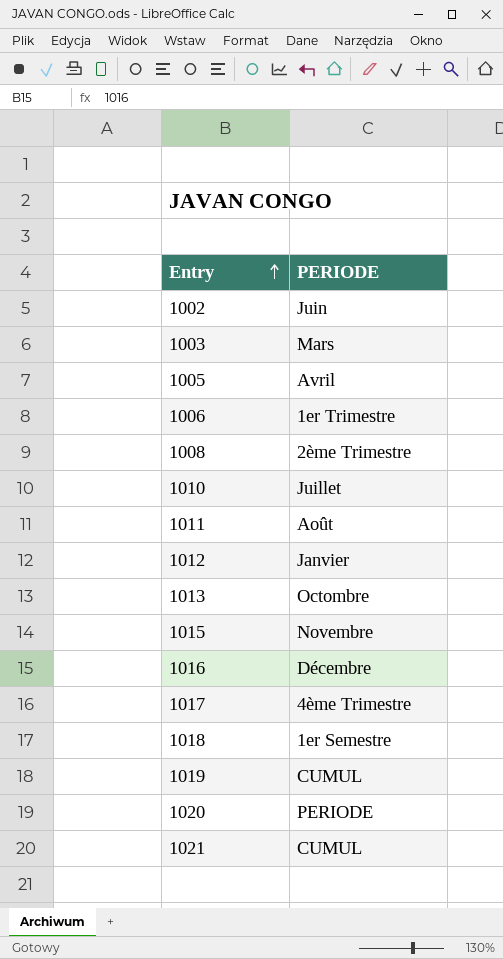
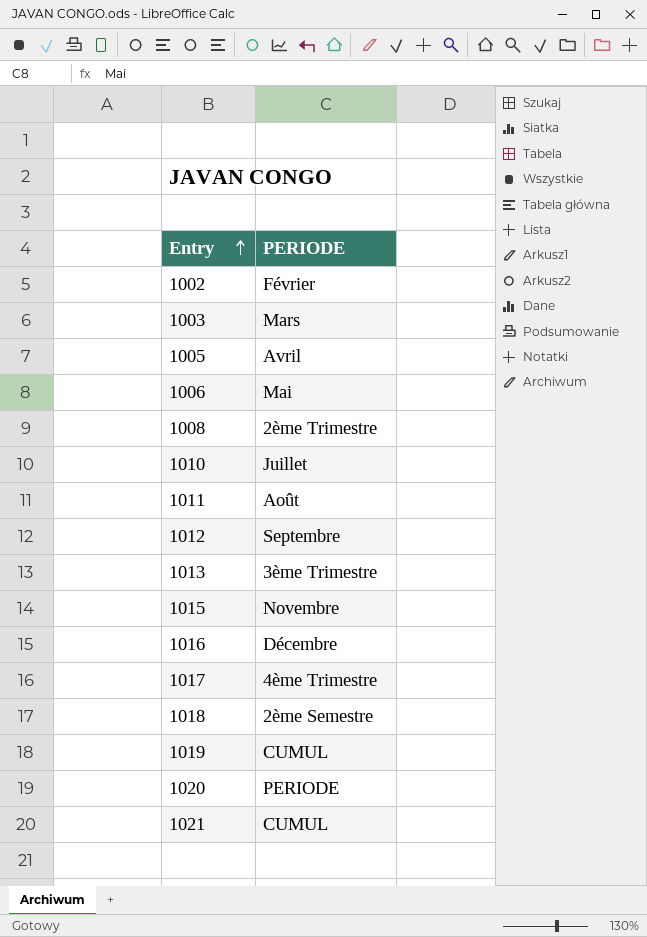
1002 | PERIODE: Juin -> Février
1006 | PERIODE: 1er Trimestre -> Mai
1012 | PERIODE: Janvier -> Septembre
1013 | PERIODE: Octombre -> 3ème Trimestre
1018 | PERIODE: 1er Semestre -> 2ème Semestre

